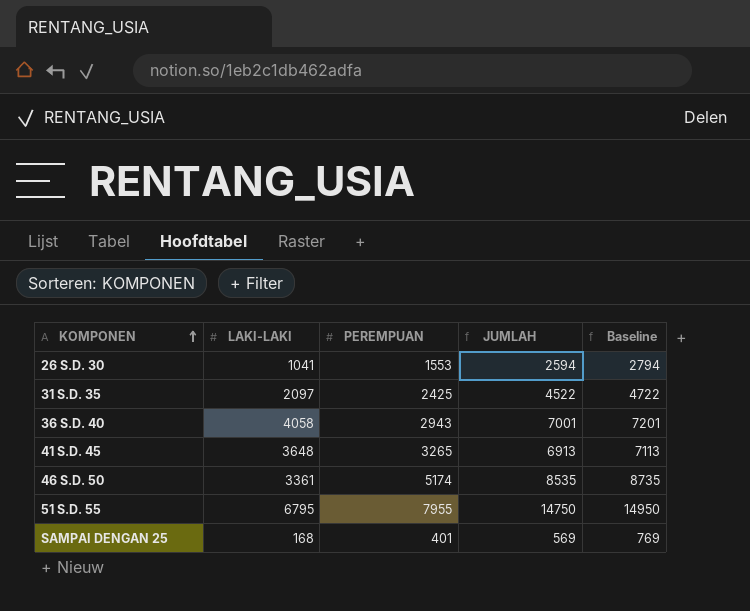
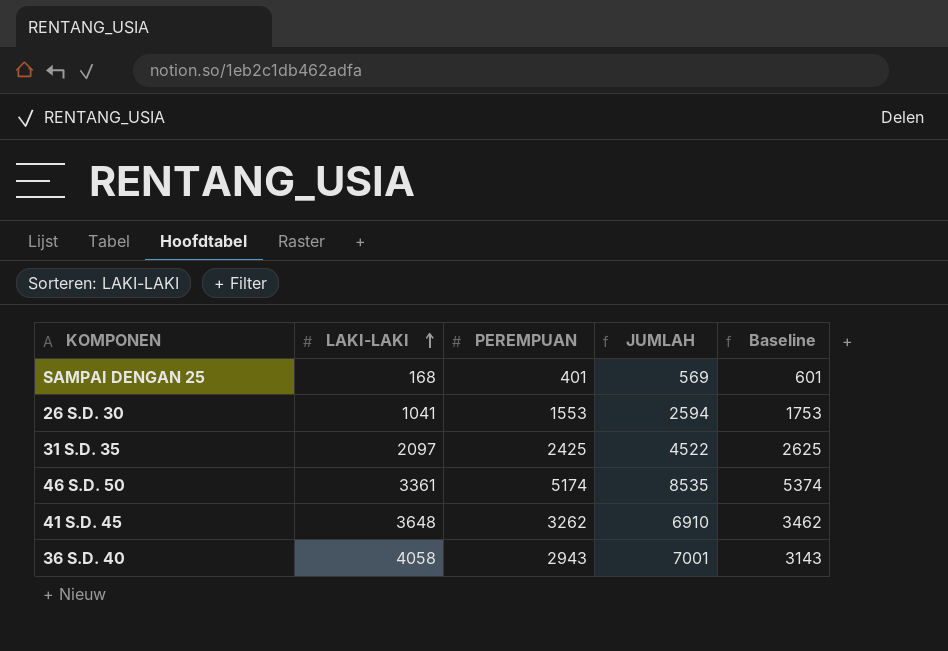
row order: KOMPONEN ascending -> LAKI-LAKI ascending
column Baseline | formula: [JUMLAH] + 200 -> [PEREMPUAN] + 200
row 51 S.D. 55: 6795 | 7955 | 14750 | 14950 -> none
41 S.D. 45 | PEREMPUAN: 3265 -> 3262
41 S.D. 45 | JUMLAH: 6913 -> 6910

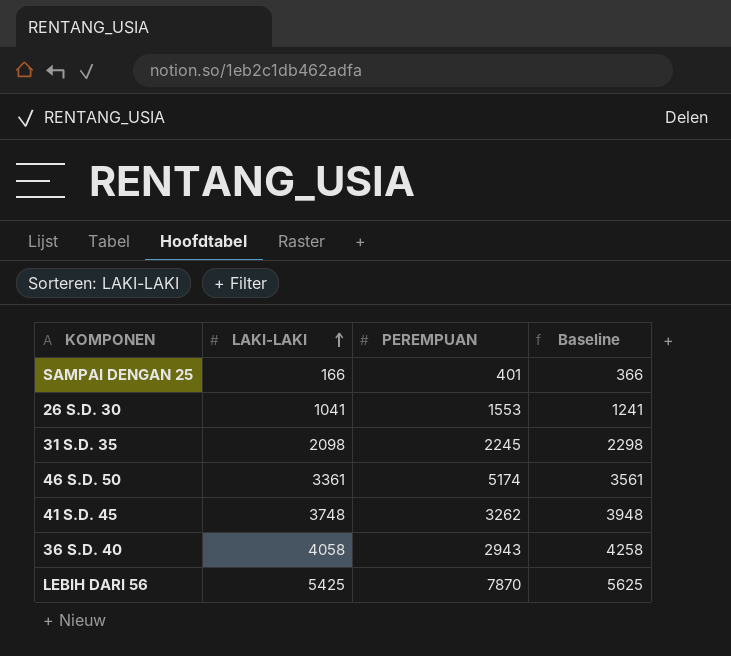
column JUMLAH | formula: [LAKI-LAKI] + [PEREMPUAN] -> none
column Baseline | formula: [PEREMPUAN] + 200 -> [LAKI-LAKI] + 200
SAMPAI DENGAN 25 | LAKI-LAKI: 168 -> 166
31 S.D. 35 | LAKI-LAKI: 2097 -> 2098
31 S.D. 35 | PEREMPUAN: 2425 -> 2245
41 S.D. 45 | LAKI-LAKI: 3648 -> 3748
row LEBIH DARI 56: none -> 5425 | 7870 | 5625

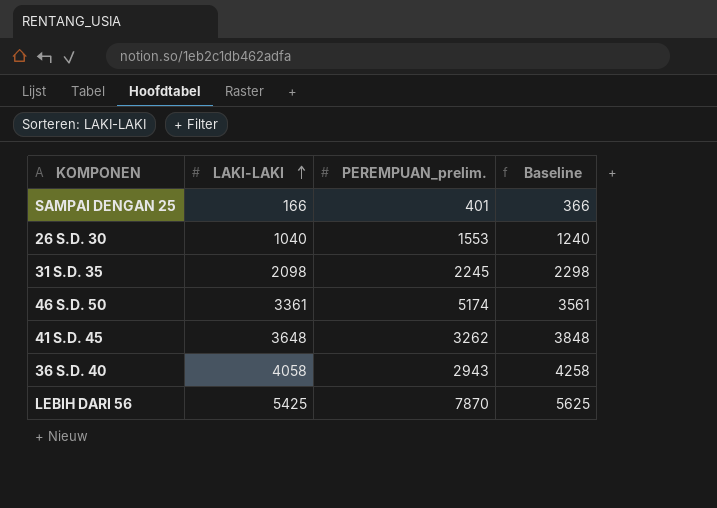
column name: PEREMPUAN -> PEREMPUAN_prelim.
26 S.D. 30 | LAKI-LAKI: 1041 -> 1040
26 S.D. 30 | Baseline: 1241 -> 1240
41 S.D. 45 | LAKI-LAKI: 3748 -> 3648
41 S.D. 45 | Baseline: 3948 -> 3848

